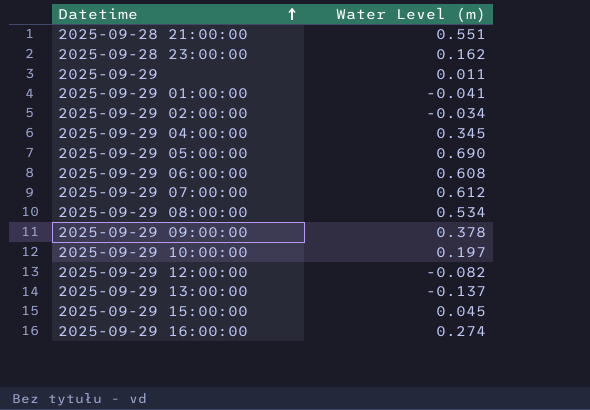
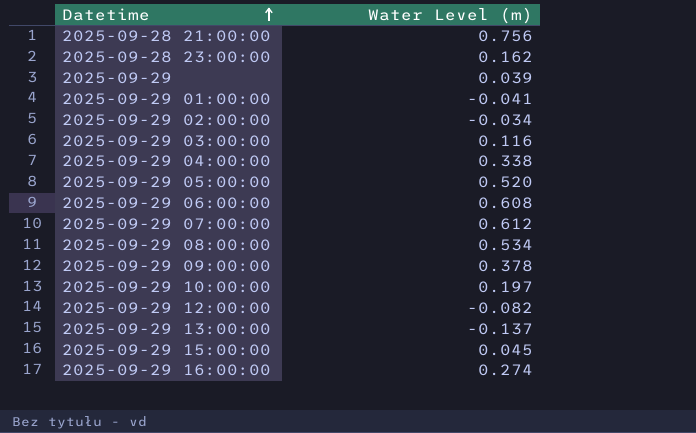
2025-09-28 21:00:00 | Water Level (m): 0.551 -> 0.756
2025-09-29 | Water Level (m): 0.011 -> 0.039
row 2025-09-29 03:00:00: none -> 0.116
2025-09-29 04:00:00 | Water Level (m): 0.345 -> 0.338
2025-09-29 05:00:00 | Water Level (m): 0.690 -> 0.520

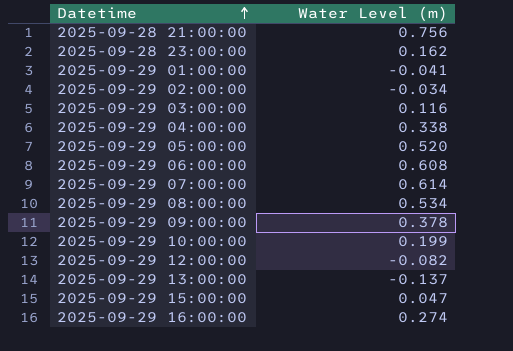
row 2025-09-29: 0.039 -> none
2025-09-29 07:00:00 | Water Level (m): 0.612 -> 0.614
2025-09-29 10:00:00 | Water Level (m): 0.197 -> 0.199
2025-09-29 15:00:00 | Water Level (m): 0.045 -> 0.047

